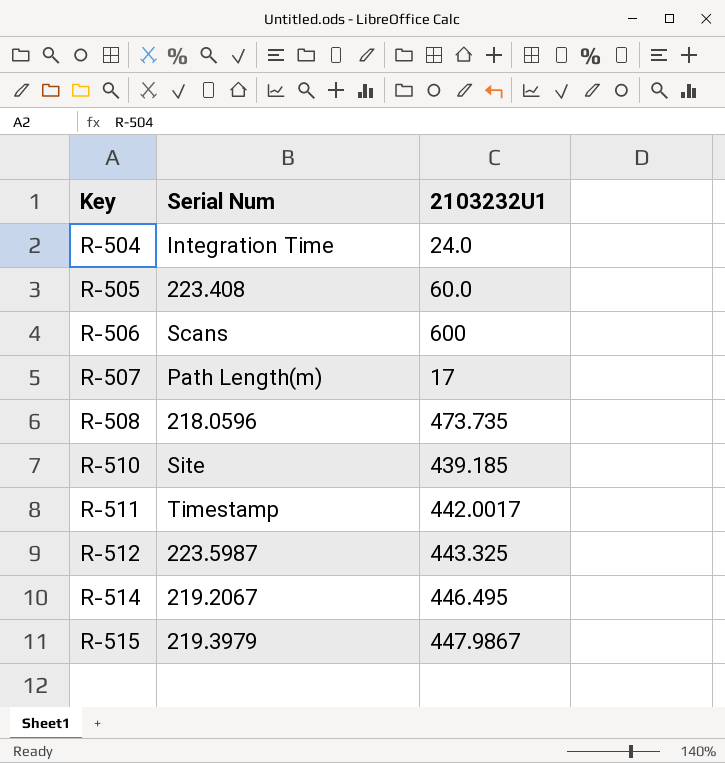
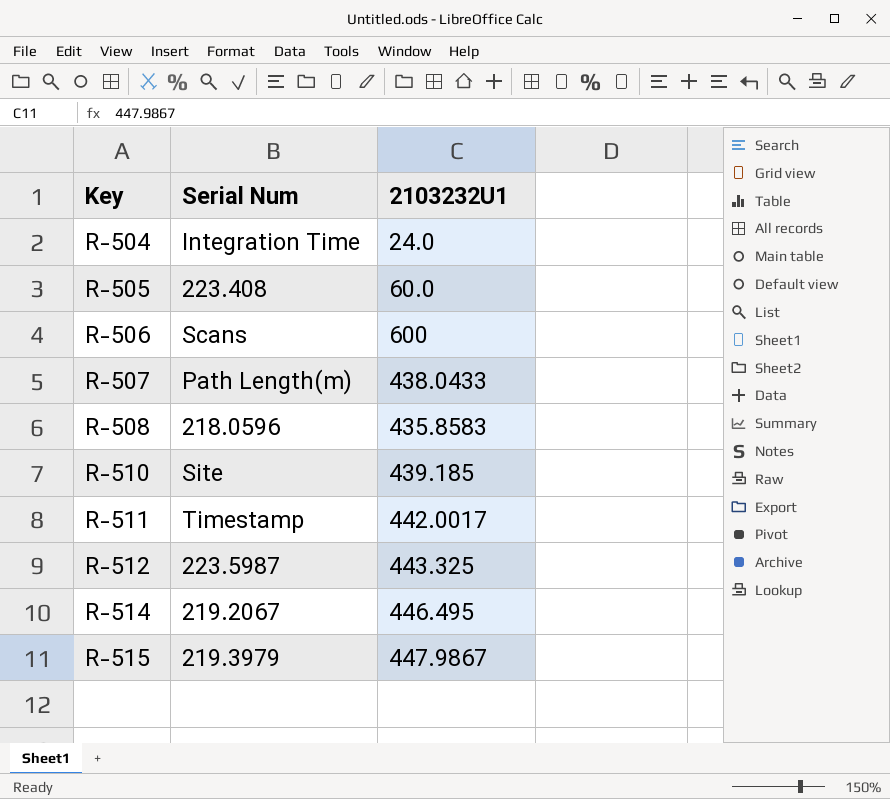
R-507 | 2103232U1: 17 -> 438.0433
R-508 | 2103232U1: 473.735 -> 435.8583

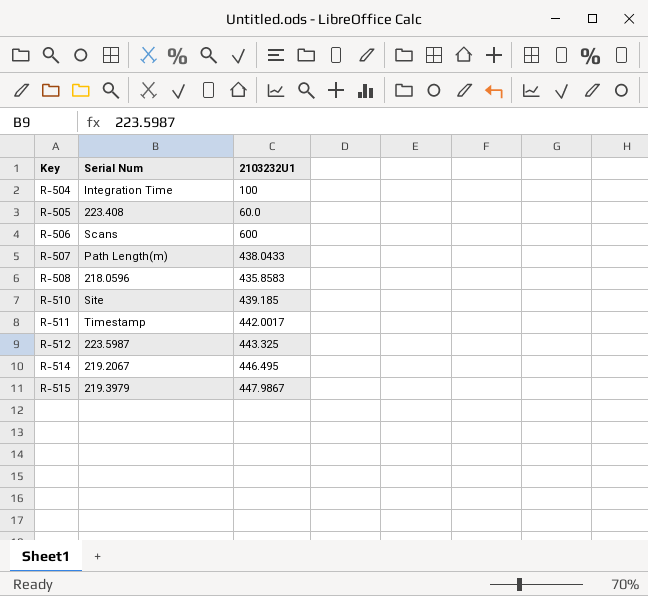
R-504 | 2103232U1: 24.0 -> 100

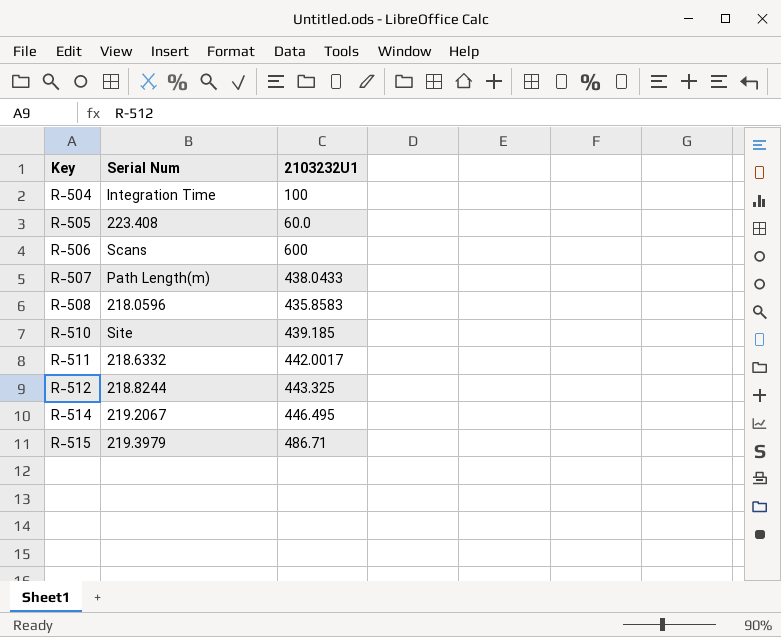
R-511 | Serial Num: Timestamp -> 218.6332
R-512 | Serial Num: 223.5987 -> 218.8244
R-515 | 2103232U1: 447.9867 -> 486.71

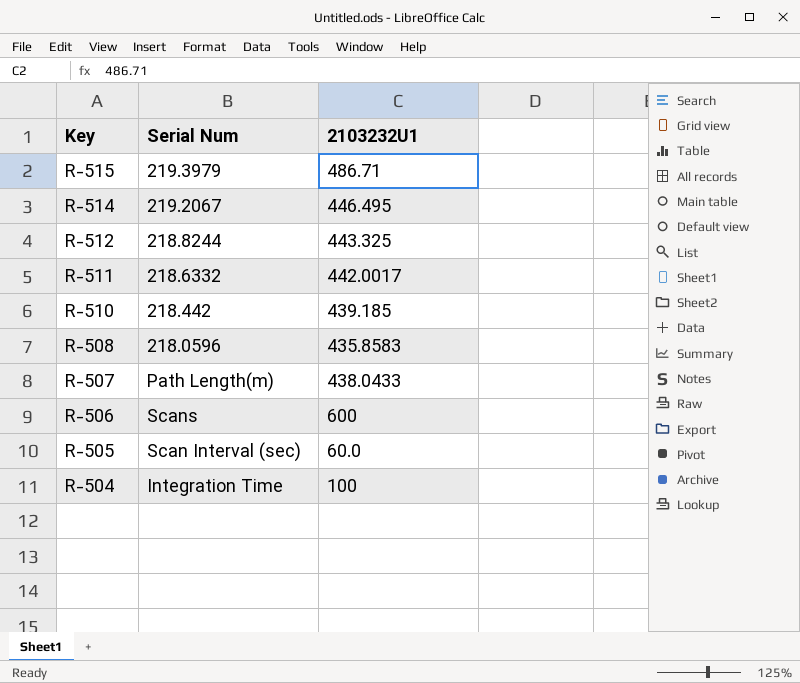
row order: Key ascending -> Key descending
R-510 | Serial Num: Site -> 218.442
R-505 | Serial Num: 223.408 -> Scan Interval (sec)

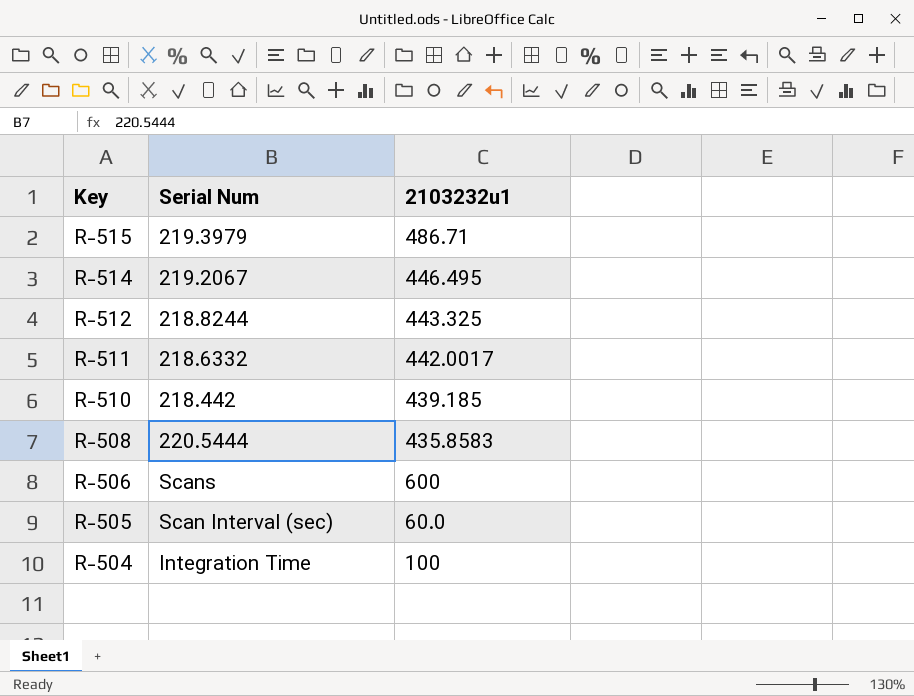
column name: 2103232U1 -> 2103232u1
row R-507: Path Length(m) | 438.0433 -> none
R-508 | Serial Num: 218.0596 -> 220.5444

